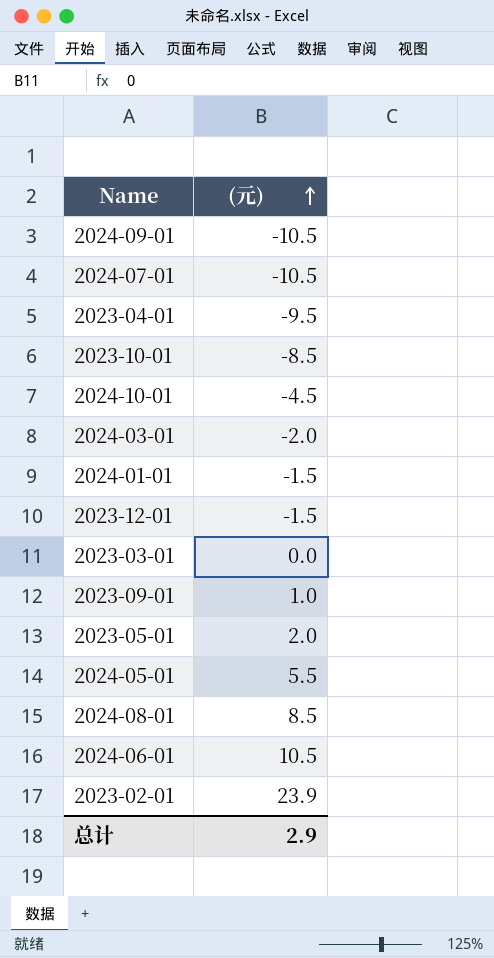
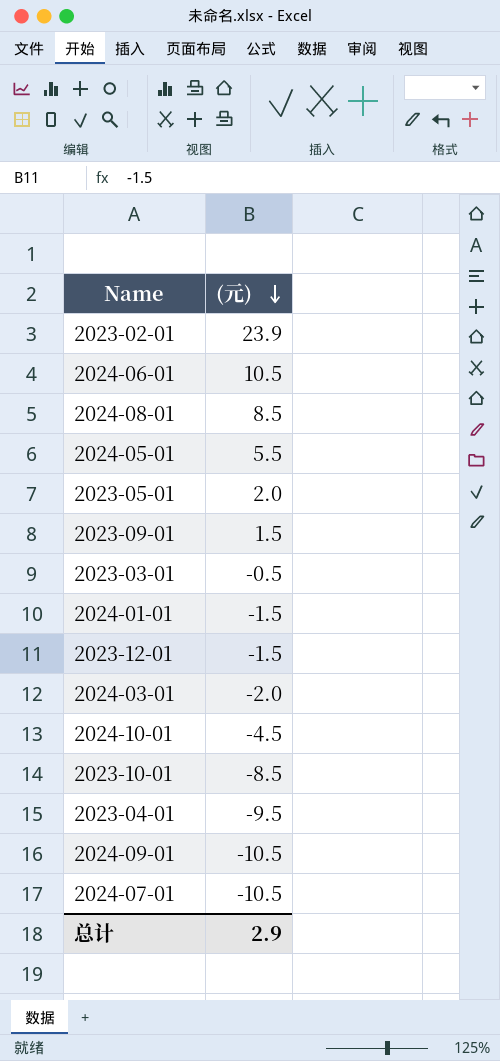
row order: (元) ascending -> (元) descending
2023-09-01 | (元): 1.0 -> 1.5
2023-03-01 | (元): 0.0 -> -0.5

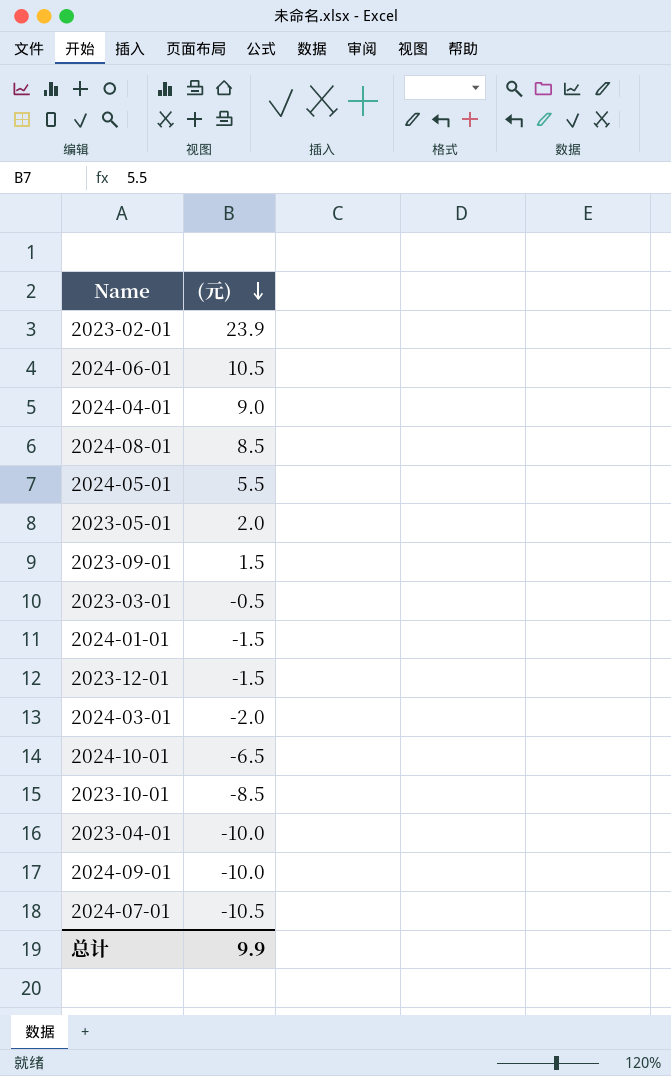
row 2024-04-01: none -> 9.0
2024-10-01 | (元): -4.5 -> -6.5
2023-04-01 | (元): -9.5 -> -10.0
2024-09-01 | (元): -10.5 -> -10.0
总计 | (元): 2.9 -> 9.9

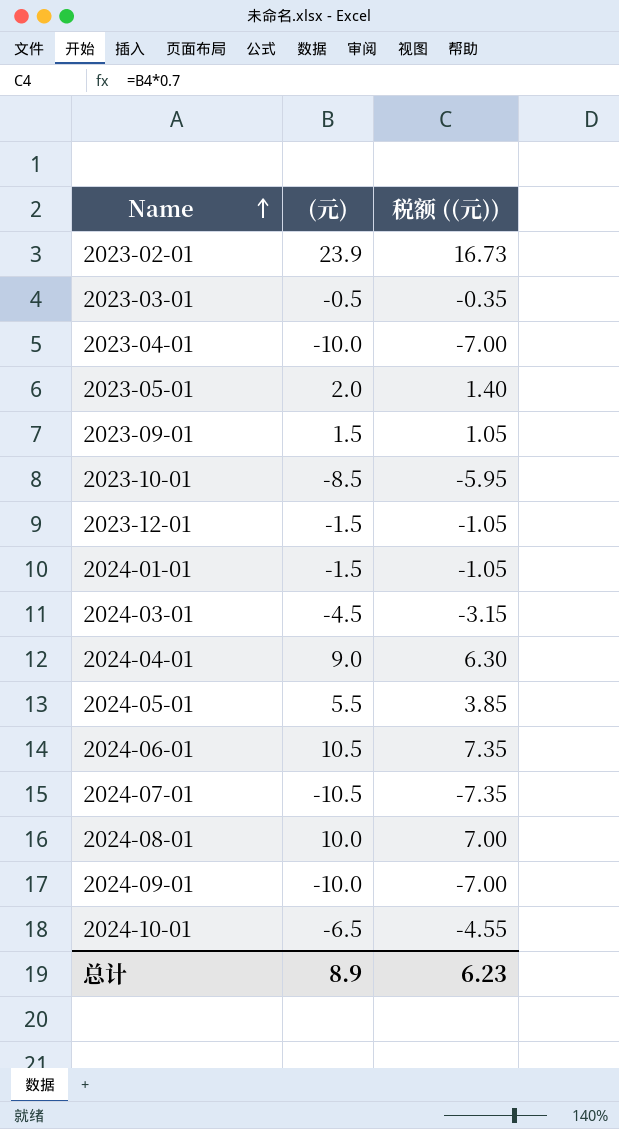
row order: (元) descending -> Name ascending
column 税额 ((元)) | formula: none -> [(元)] * 0.7
2024-03-01 | (元): -2.0 -> -4.5
2024-08-01 | (元): 8.5 -> 10.0
总计 | (元): 9.9 -> 8.9

